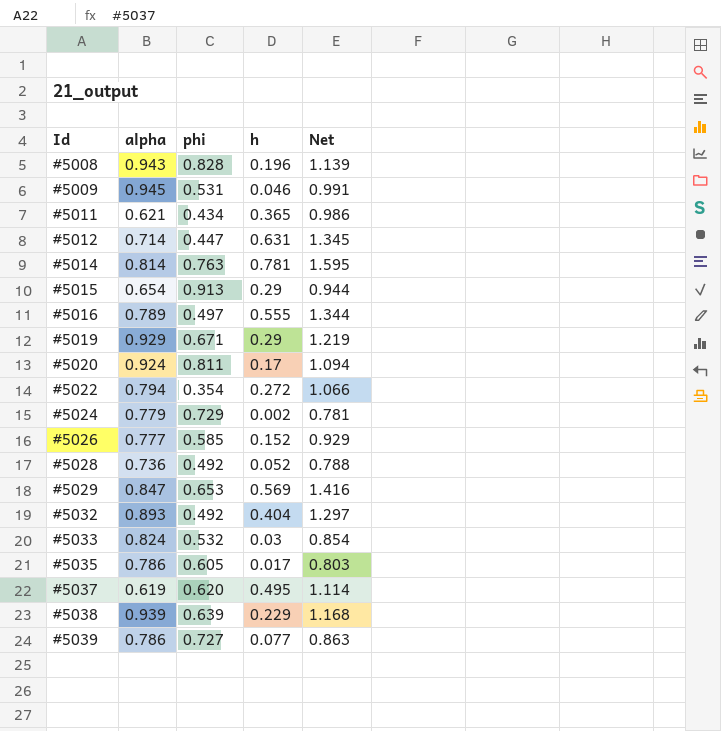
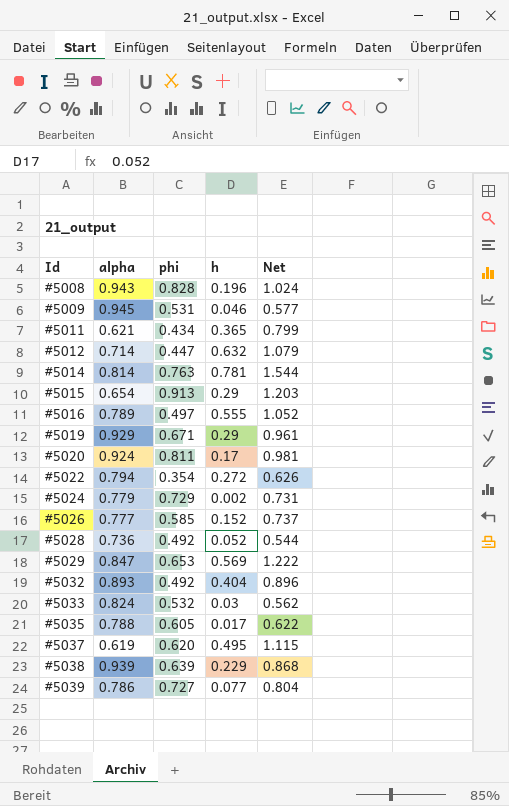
column Net | formula: [alpha] + [h] -> [phi] + [h]
#5012 | h: 0.631 -> 0.632
#5035 | alpha: 0.786 -> 0.788

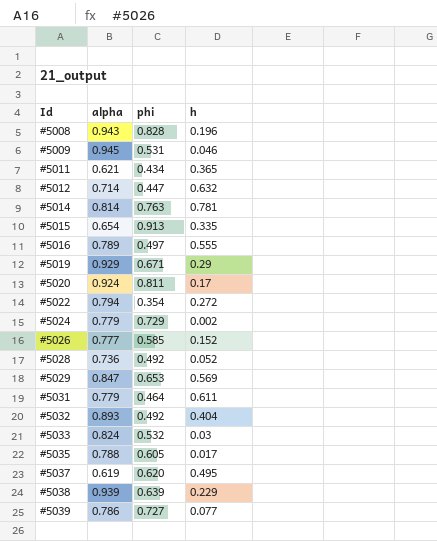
column Net | formula: [phi] + [h] -> none
#5015 | h: 0.29 -> 0.335
row #5031: none -> 0.779 | 0.464 | 0.611

